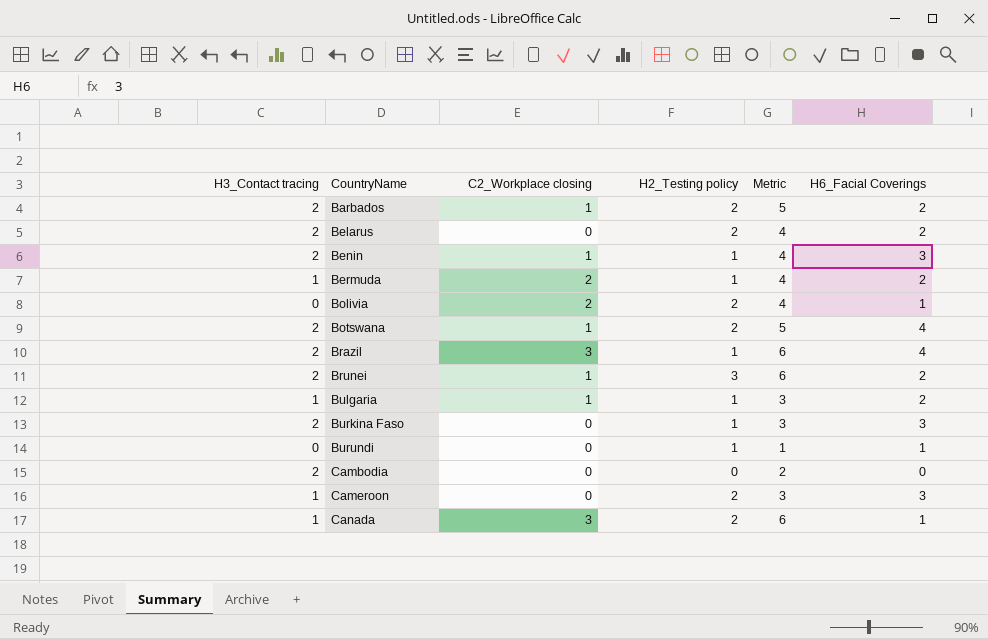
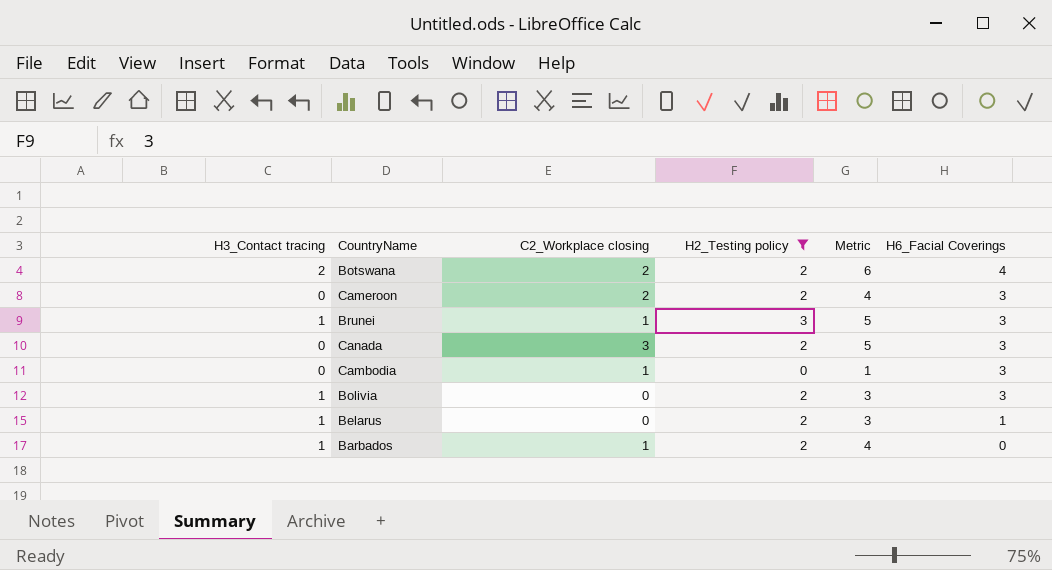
filter: none -> H2_Testing policy != 1
row order: CountryName ascending -> H6_Facial Coverings descending
Botswana | C2_Workplace closing: 1 -> 2
Botswana | Metric: 5 -> 6
Cameroon | H3_Contact tracing: 1 -> 0
Cameroon | C2_Workplace closing: 0 -> 2
Cameroon | Metric: 3 -> 4
Brunei | H3_Contact tracing: 2 -> 1
Brunei | Metric: 6 -> 5
Brunei | H6_Facial Coverings: 2 -> 3
Canada | H3_Contact tracing: 1 -> 0
Canada | Metric: 6 -> 5
Canada | H6_Facial Coverings: 1 -> 3
Cambodia | H3_Contact tracing: 2 -> 0
Cambodia | C2_Workplace closing: 0 -> 1
Cambodia | Metric: 2 -> 1
Cambodia | H6_Facial Coverings: 0 -> 3
Bolivia | H3_Contact tracing: 0 -> 1
Bolivia | C2_Workplace closing: 2 -> 0
Bolivia | Metric: 4 -> 3
Bolivia | H6_Facial Coverings: 1 -> 3
Belarus | H3_Contact tracing: 2 -> 1
Belarus | Metric: 4 -> 3
Belarus | H6_Facial Coverings: 2 -> 1
Barbados | H3_Contact tracing: 2 -> 1
Barbados | Metric: 5 -> 4
Barbados | H6_Facial Coverings: 2 -> 0

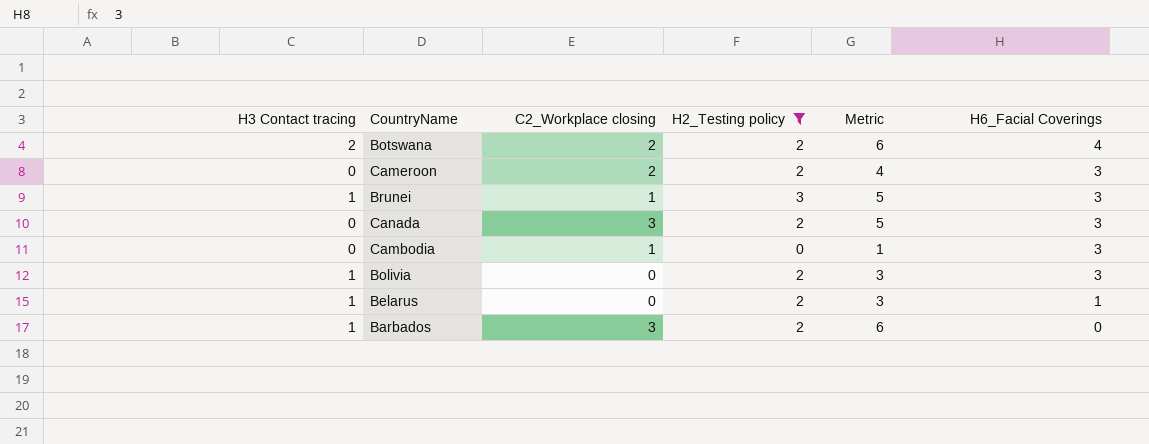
column name: H3_Contact tracing -> H3 Contact tracing
Barbados | C2_Workplace closing: 1 -> 3
Barbados | Metric: 4 -> 6

